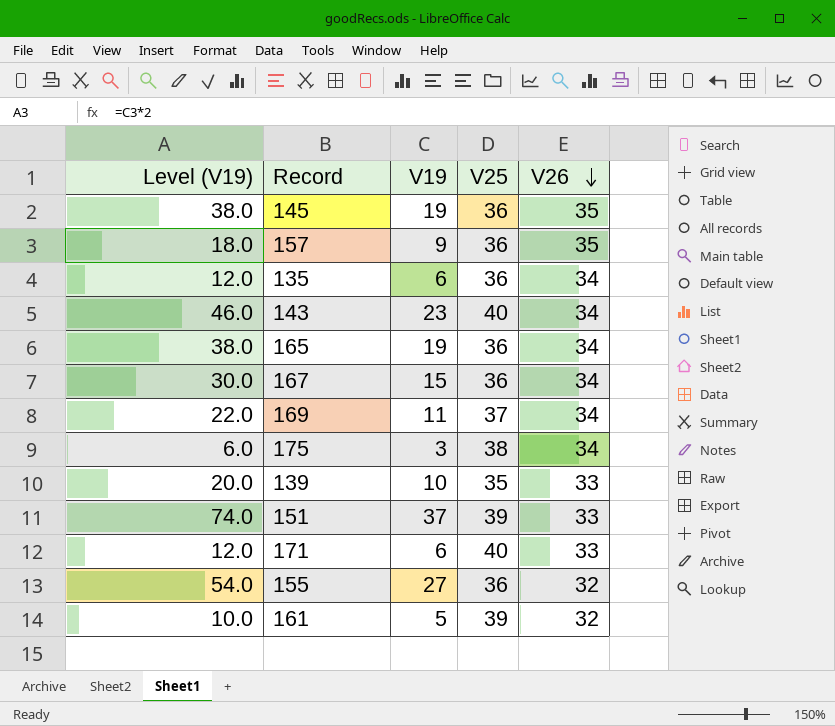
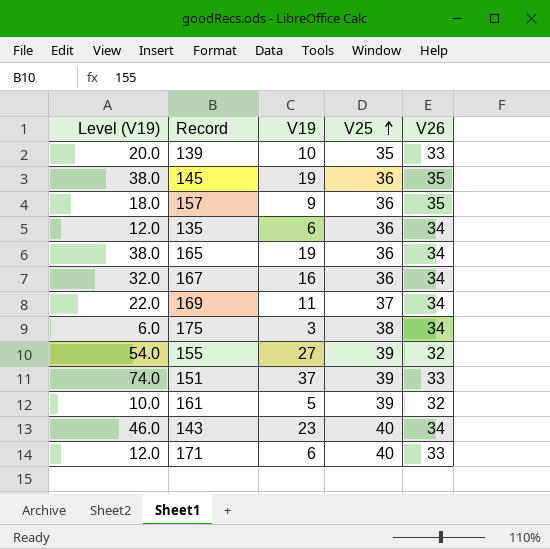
row order: V26 descending -> V25 ascending
167 | Level (V19): 30.0 -> 32.0
167 | V19: 15 -> 16
155 | V25: 36 -> 39

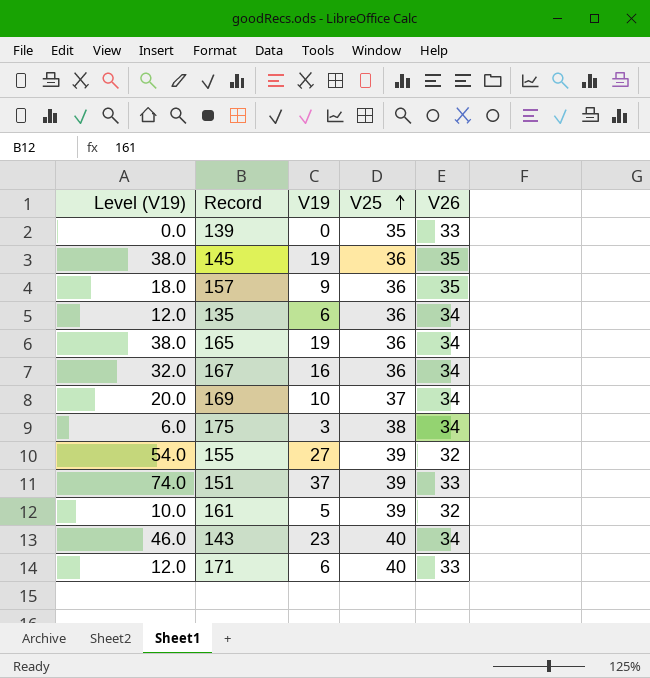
139 | Level (V19): 20.0 -> 0.0
139 | V19: 10 -> 0
169 | Level (V19): 22.0 -> 20.0
169 | V19: 11 -> 10

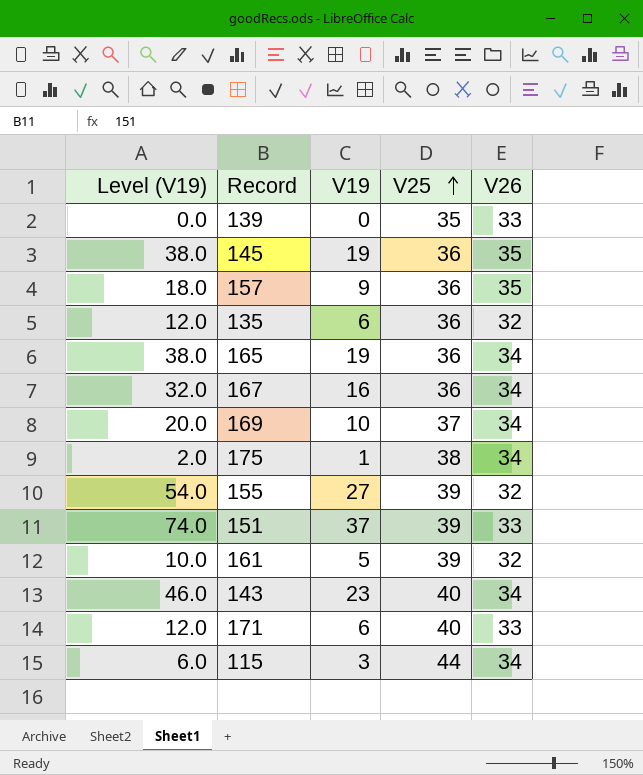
135 | V26: 34 -> 32
175 | Level (V19): 6.0 -> 2.0
175 | V19: 3 -> 1
row 115: none -> 6.0 | 3 | 44 | 34

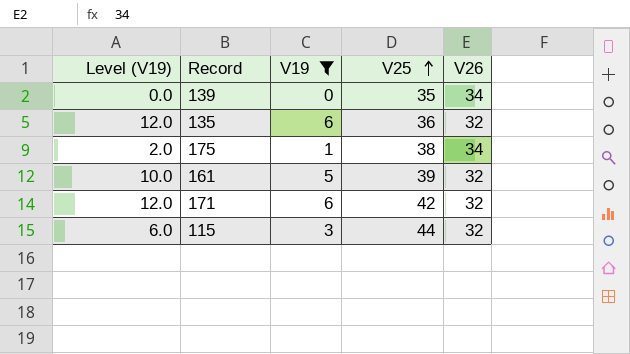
filter: none -> V19 <= 6
139 | V26: 33 -> 34
171 | V25: 40 -> 42
171 | V26: 33 -> 32
115 | V26: 34 -> 32

